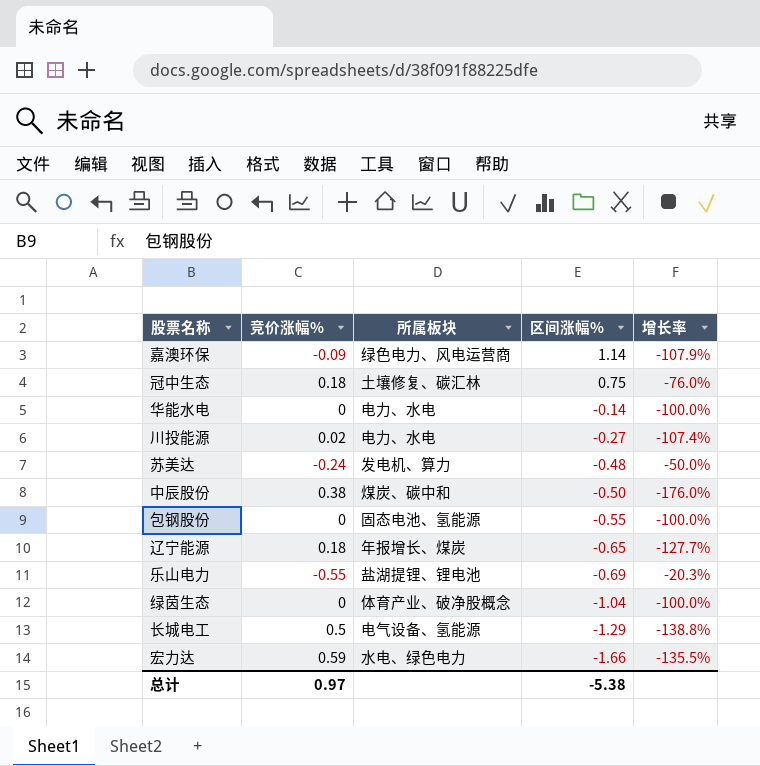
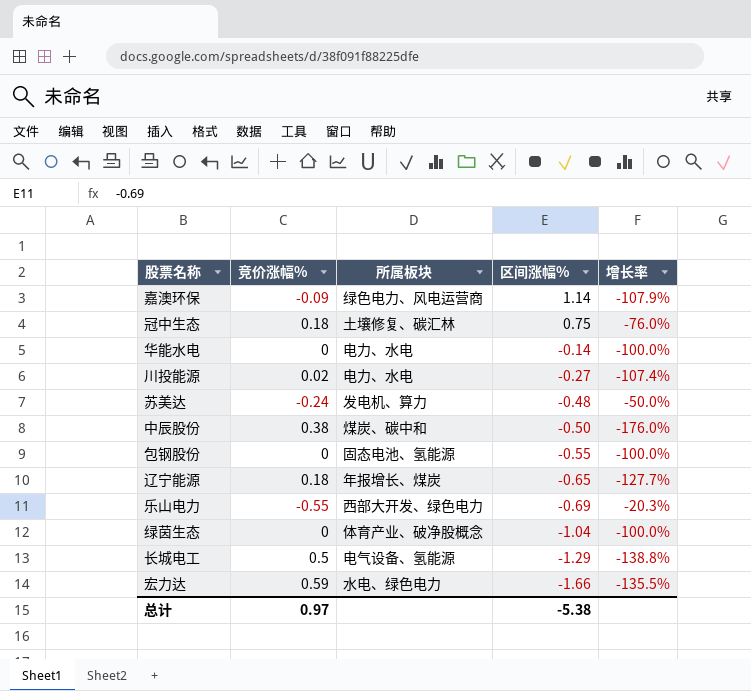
乐山电力 | 所属板块: 盐湖提锂、锂电池 -> 西部大开发、绿色电力

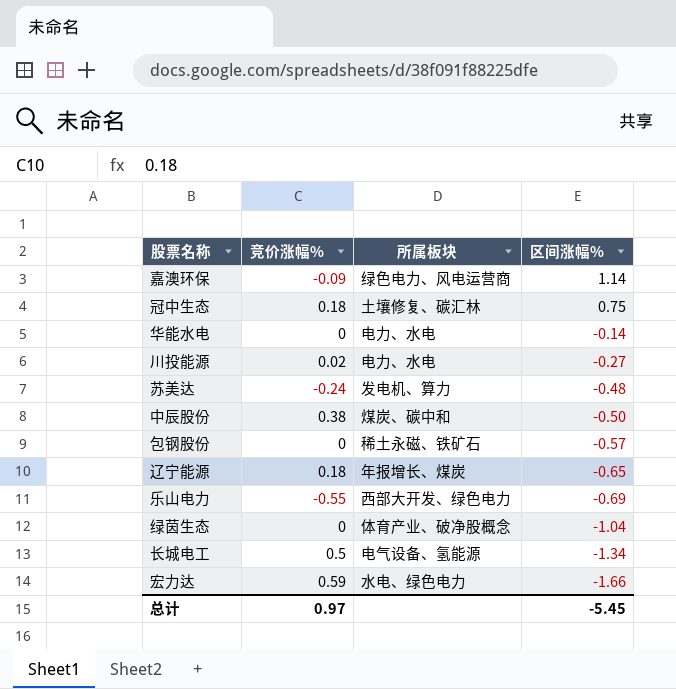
column 增长率 | formula: ([竞价涨幅%] - [区间涨幅%]) / [区间涨幅%] -> none
包钢股份 | 所属板块: 固态电池、氢能源 -> 稀土永磁、铁矿石
包钢股份 | 区间涨幅%: -0.55 -> -0.57
长城电工 | 区间涨幅%: -1.29 -> -1.34
总计 | 区间涨幅%: -5.38 -> -5.45

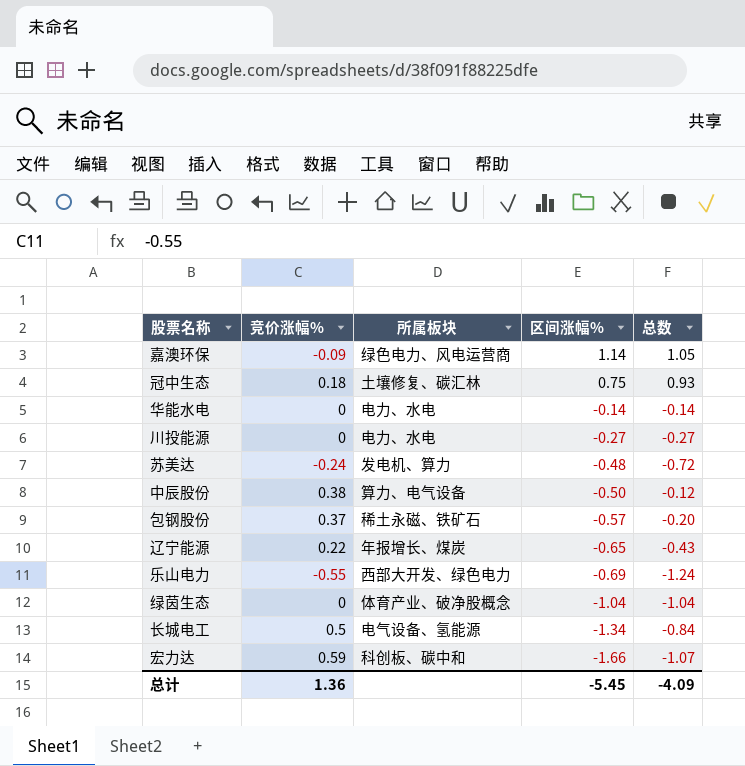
column 总数 | formula: none -> [竞价涨幅%] + [区间涨幅%]
川投能源 | 竞价涨幅%: 0.02 -> 0
中辰股份 | 所属板块: 煤炭、碳中和 -> 算力、电气设备
包钢股份 | 竞价涨幅%: 0 -> 0.37
辽宁能源 | 竞价涨幅%: 0.18 -> 0.22
宏力达 | 所属板块: 水电、绿色电力 -> 科创板、碳中和
总计 | 竞价涨幅%: 0.97 -> 1.36

